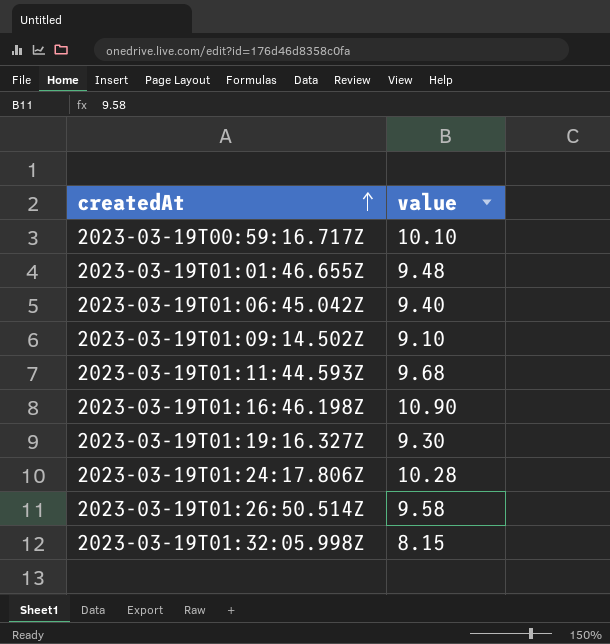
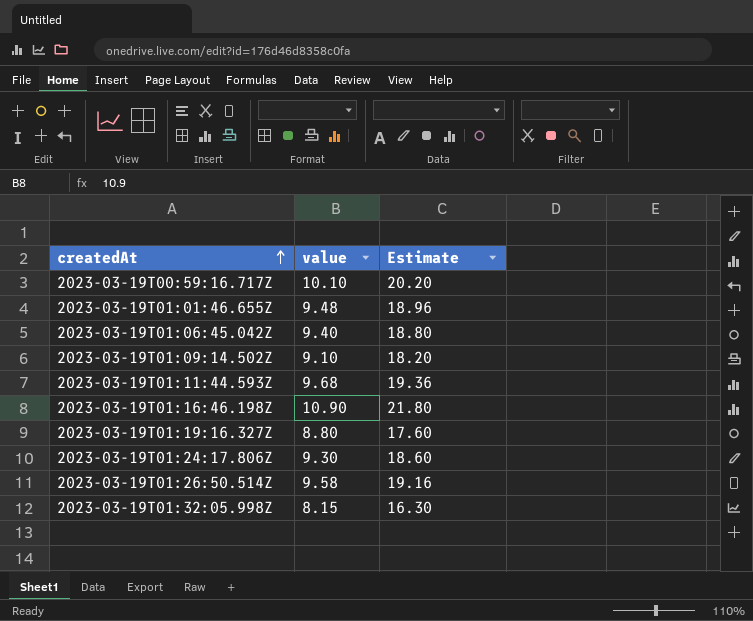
column Estimate | formula: none -> [value] * 2
2023-03-19T01:19:16.327Z | value: 9.30 -> 8.80
2023-03-19T01:24:17.806Z | value: 10.28 -> 9.30

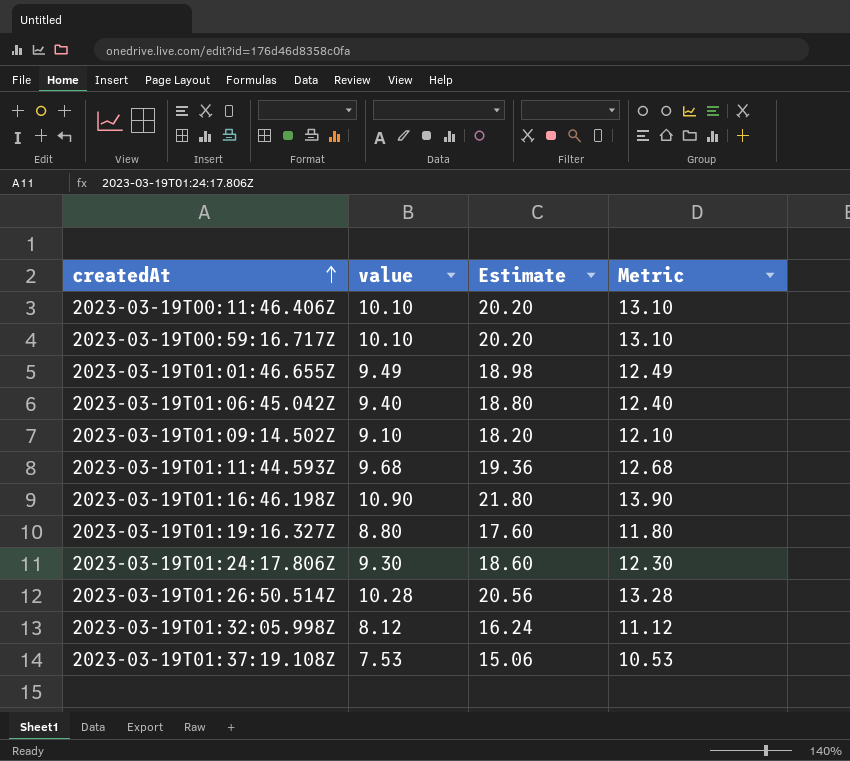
column Metric | formula: none -> [value] + 3
row 2023-03-19T00:11:46.406Z: none -> 10.10 | 20.20 | 13.10
2023-03-19T01:01:46.655Z | value: 9.48 -> 9.49
2023-03-19T01:01:46.655Z | Estimate: 18.96 -> 18.98
2023-03-19T01:26:50.514Z | value: 9.58 -> 10.28
2023-03-19T01:26:50.514Z | Estimate: 19.16 -> 20.56
2023-03-19T01:32:05.998Z | value: 8.15 -> 8.12
2023-03-19T01:32:05.998Z | Estimate: 16.30 -> 16.24
row 2023-03-19T01:37:19.108Z: none -> 7.53 | 15.06 | 10.53

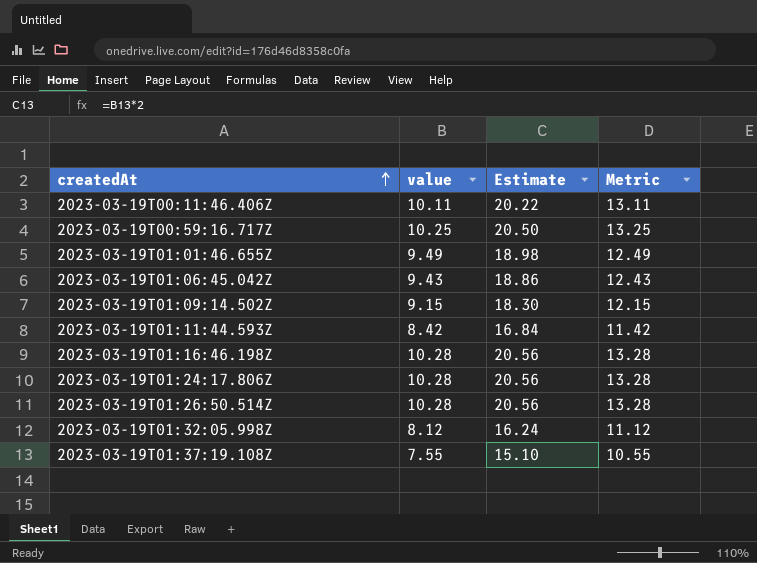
row 2023-03-19T01:19:16.327Z: 8.80 | 17.60 | 11.80 -> none
2023-03-19T00:11:46.406Z | value: 10.10 -> 10.11
2023-03-19T00:11:46.406Z | Estimate: 20.20 -> 20.22
2023-03-19T00:11:46.406Z | Metric: 13.10 -> 13.11
2023-03-19T00:59:16.717Z | value: 10.10 -> 10.25
2023-03-19T00:59:16.717Z | Estimate: 20.20 -> 20.50
2023-03-19T00:59:16.717Z | Metric: 13.10 -> 13.25
2023-03-19T01:06:45.042Z | value: 9.40 -> 9.43
2023-03-19T01:06:45.042Z | Estimate: 18.80 -> 18.86
2023-03-19T01:06:45.042Z | Metric: 12.40 -> 12.43
2023-03-19T01:09:14.502Z | value: 9.10 -> 9.15
2023-03-19T01:09:14.502Z | Estimate: 18.20 -> 18.30
2023-03-19T01:09:14.502Z | Metric: 12.10 -> 12.15
2023-03-19T01:11:44.593Z | value: 9.68 -> 8.42
2023-03-19T01:11:44.593Z | Estimate: 19.36 -> 16.84
2023-03-19T01:11:44.593Z | Metric: 12.68 -> 11.42
2023-03-19T01:16:46.198Z | value: 10.90 -> 10.28
2023-03-19T01:16:46.198Z | Estimate: 21.80 -> 20.56
2023-03-19T01:16:46.198Z | Metric: 13.90 -> 13.28
2023-03-19T01:24:17.806Z | value: 9.30 -> 10.28
2023-03-19T01:24:17.806Z | Estimate: 18.60 -> 20.56
2023-03-19T01:24:17.806Z | Metric: 12.30 -> 13.28
2023-03-19T01:37:19.108Z | value: 7.53 -> 7.55
2023-03-19T01:37:19.108Z | Estimate: 15.06 -> 15.10
2023-03-19T01:37:19.108Z | Metric: 10.53 -> 10.55

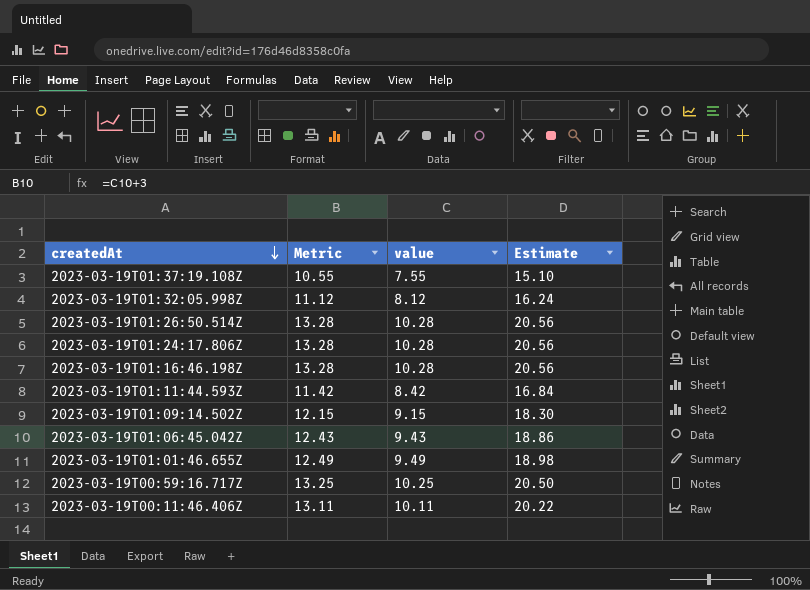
row order: createdAt ascending -> createdAt descending
column Metric | position: 4 -> 2

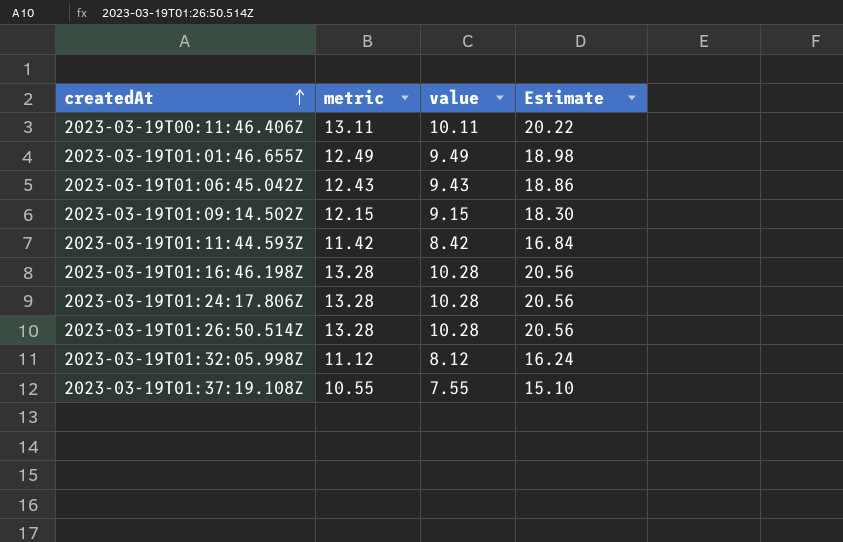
row order: createdAt descending -> createdAt ascending
column name: Metric -> metric
row 2023-03-19T00:59:16.717Z: 13.25 | 10.25 | 20.50 -> none

